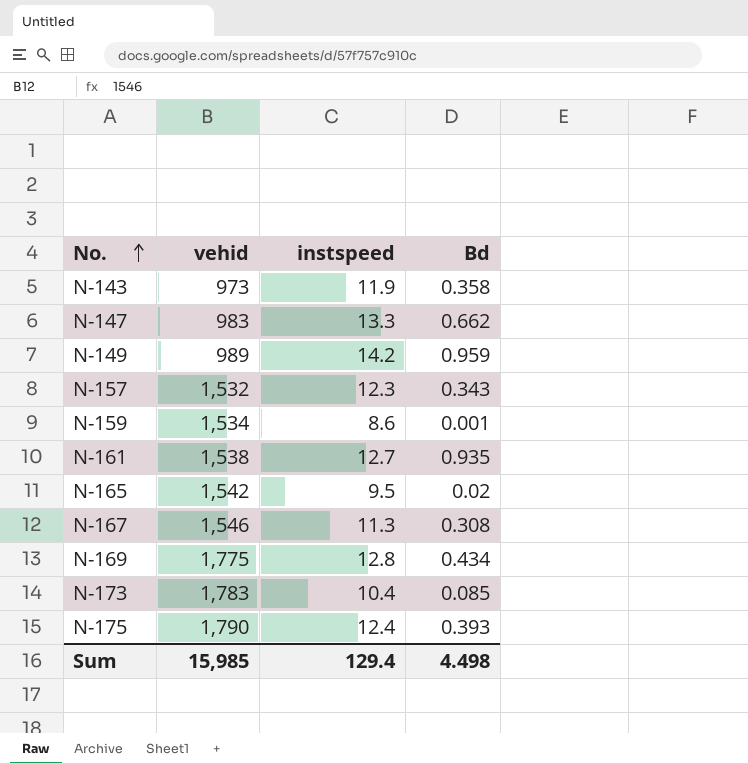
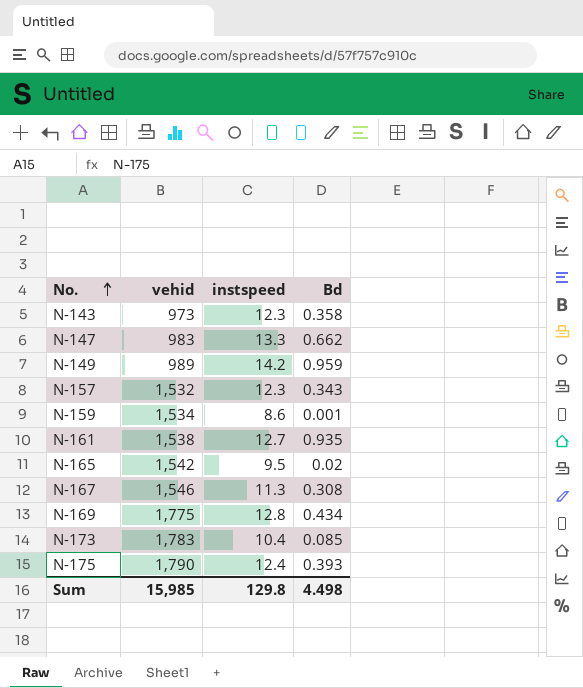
N-143 | instspeed: 11.9 -> 12.3
Sum | instspeed: 129.4 -> 129.8

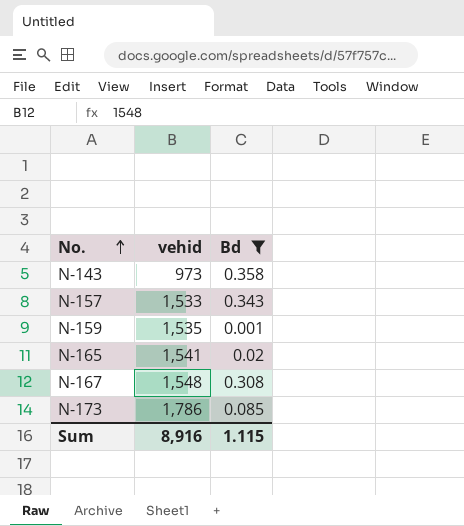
filter: none -> Bd <= 0.358
column instspeed | position: 3 -> none
N-157 | vehid: 1,532 -> 1,533
N-159 | vehid: 1,534 -> 1,535
N-165 | vehid: 1,542 -> 1,541
N-167 | vehid: 1,546 -> 1,548
N-173 | vehid: 1,783 -> 1,786
Sum | vehid: 15,985 -> 8,916
Sum | Bd: 4.498 -> 1.115

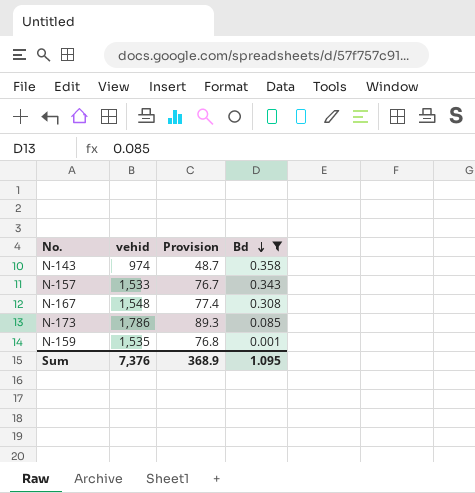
row order: No. ascending -> Bd descending
column Provision | formula: none -> [vehid] * 0.05
row N-165: 1,541 | 0.02 -> none
N-143 | vehid: 973 -> 974
Sum | vehid: 8,916 -> 7,376
Sum | Bd: 1.115 -> 1.095

